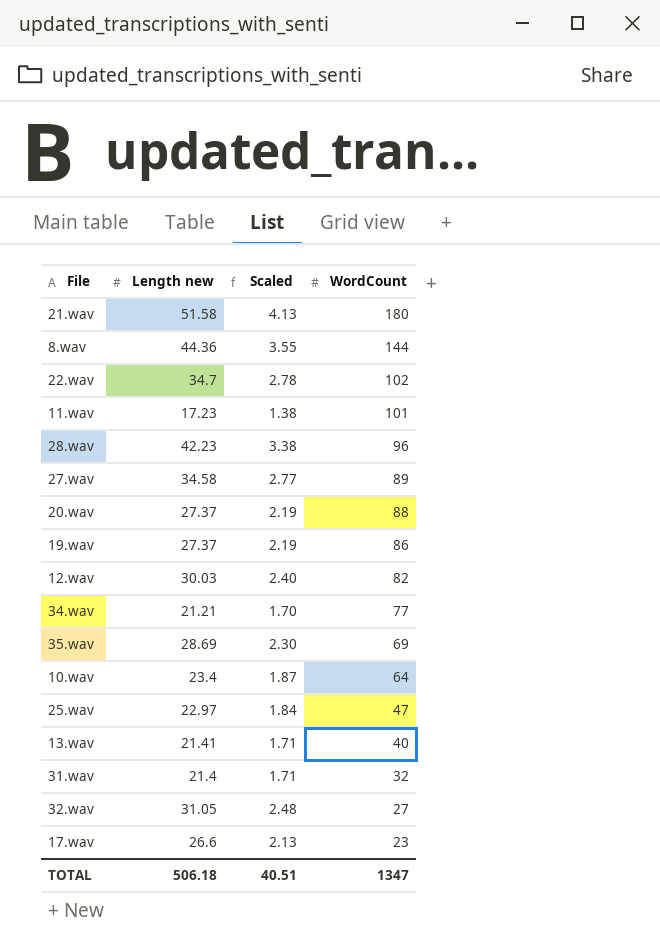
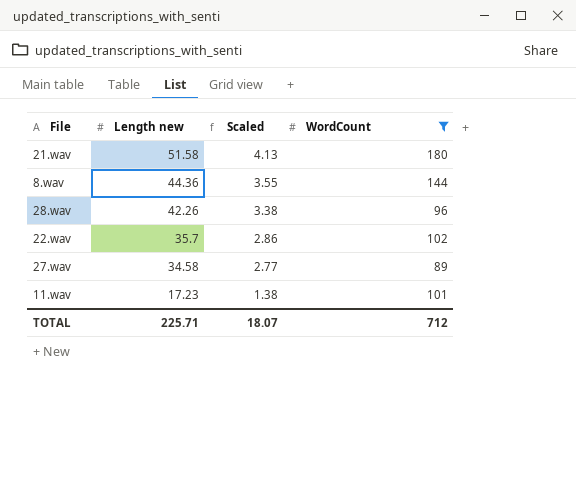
filter: none -> WordCount >= 89
row order: WordCount descending -> Length new descending
28.wav | Length new: 42.23 -> 42.26
22.wav | Length new: 34.7 -> 35.7
22.wav | Scaled: 2.78 -> 2.86
TOTAL | Length new: 506.18 -> 225.71
TOTAL | Scaled: 40.51 -> 18.07
TOTAL | WordCount: 1347 -> 712

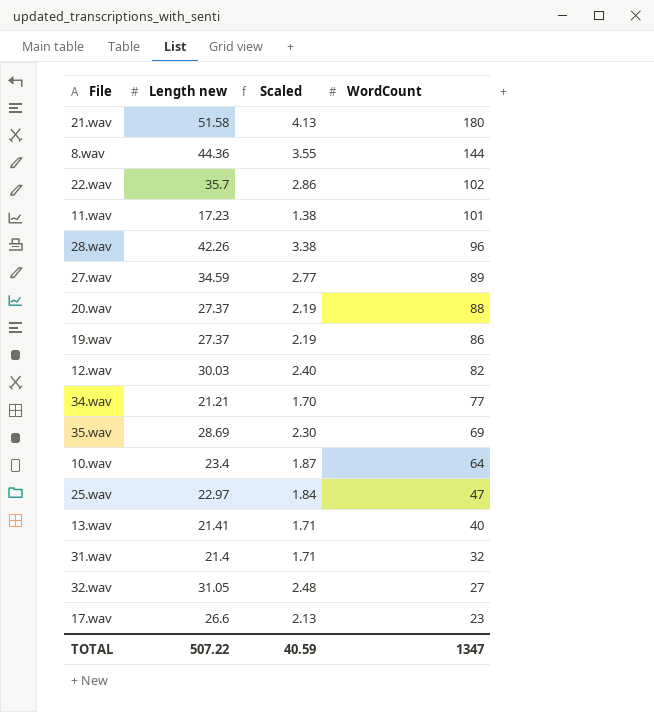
filter: WordCount >= 89 -> none
row order: Length new descending -> WordCount descending
27.wav | Length new: 34.58 -> 34.59
TOTAL | Length new: 225.71 -> 507.22
TOTAL | Scaled: 18.07 -> 40.59
TOTAL | WordCount: 712 -> 1347

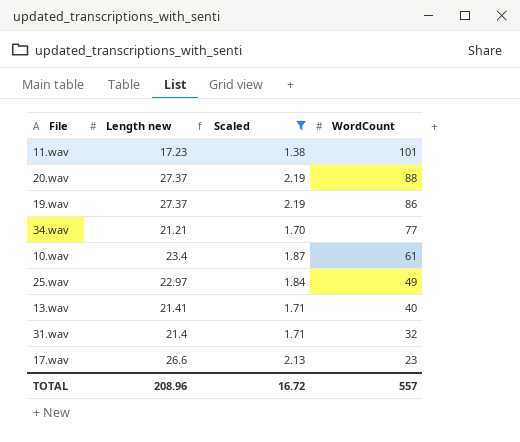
filter: none -> Scaled <= 2.19
10.wav | WordCount: 64 -> 61
25.wav | WordCount: 47 -> 49
TOTAL | Length new: 507.22 -> 208.96
TOTAL | Scaled: 40.59 -> 16.72
TOTAL | WordCount: 1347 -> 557

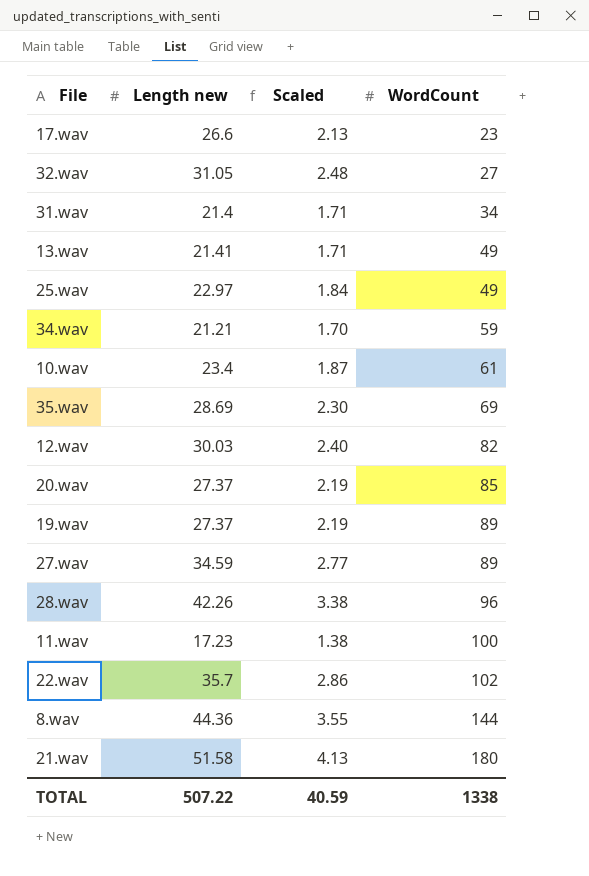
filter: Scaled <= 2.19 -> none
row order: WordCount descending -> WordCount ascending
31.wav | WordCount: 32 -> 34
13.wav | WordCount: 40 -> 49
34.wav | WordCount: 77 -> 59
20.wav | WordCount: 88 -> 85
19.wav | WordCount: 86 -> 89
11.wav | WordCount: 101 -> 100
TOTAL | Length new: 208.96 -> 507.22
TOTAL | Scaled: 16.72 -> 40.59
TOTAL | WordCount: 557 -> 1338

